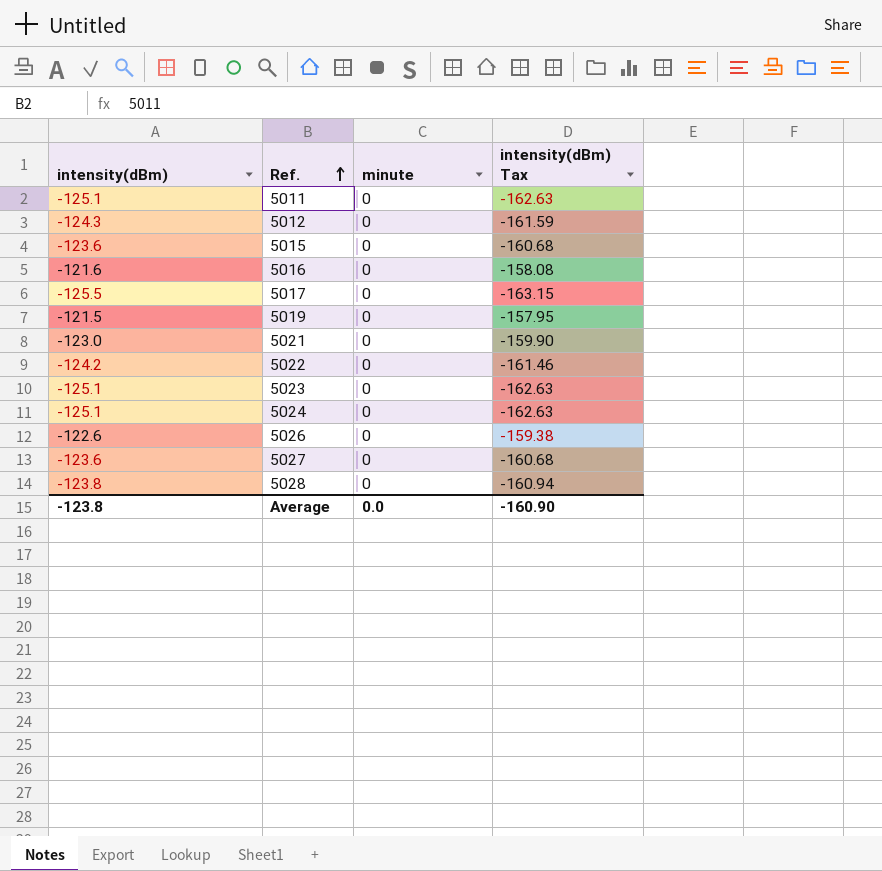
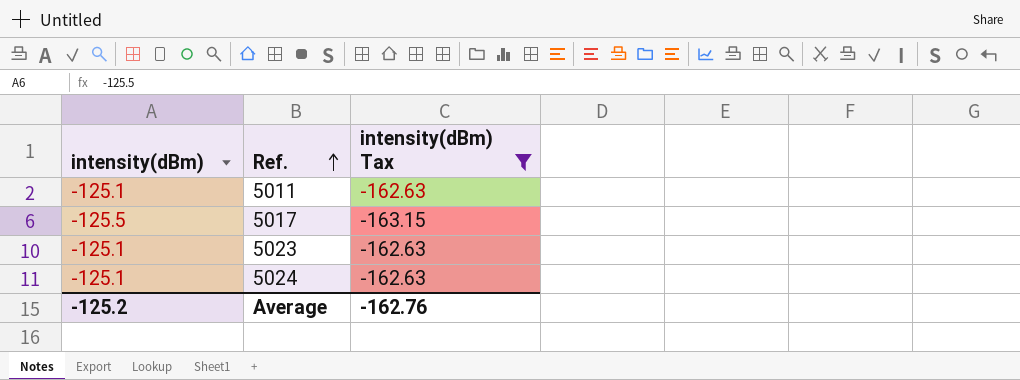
filter: none -> intensity(dBm) Tax <= -162.63
column minute | position: 3 -> none
Average | intensity(dBm): -123.8 -> -125.2
Average | intensity(dBm) Tax: -160.90 -> -162.76

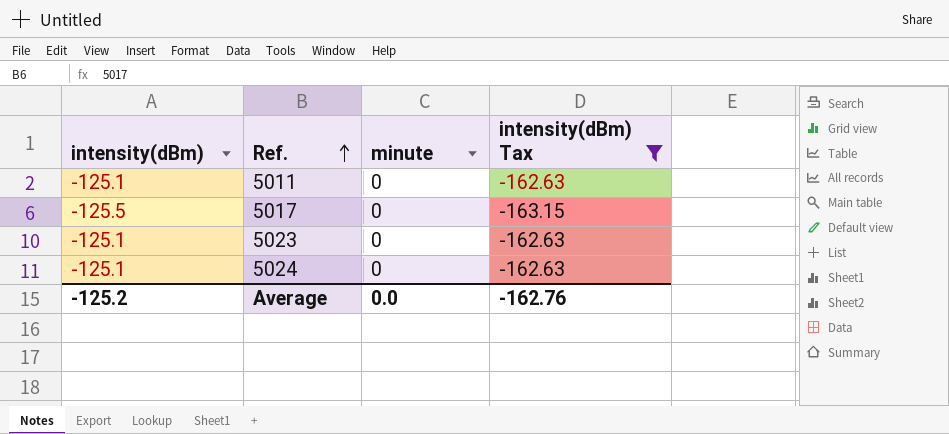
column minute | position: none -> 3

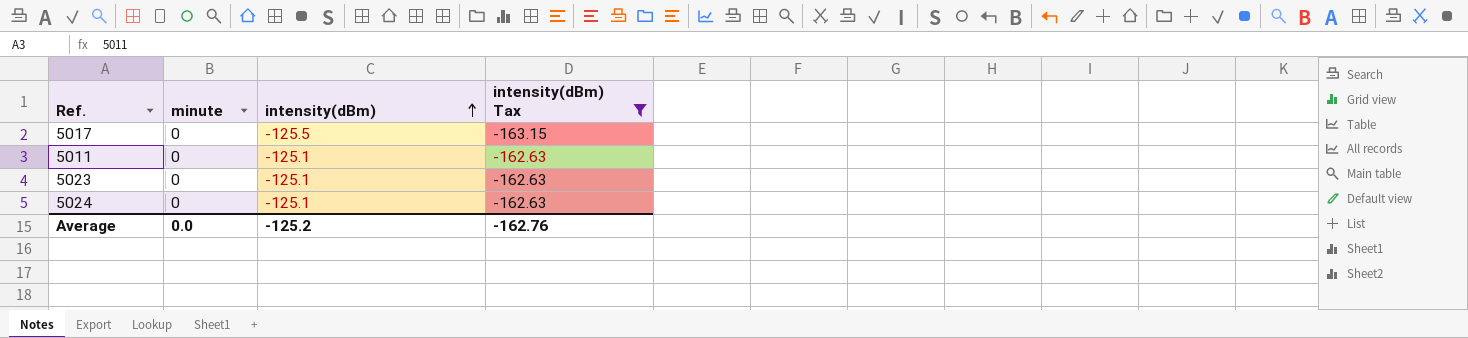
row order: Ref. ascending -> intensity(dBm) ascending
column intensity(dBm) | position: 1 -> 3

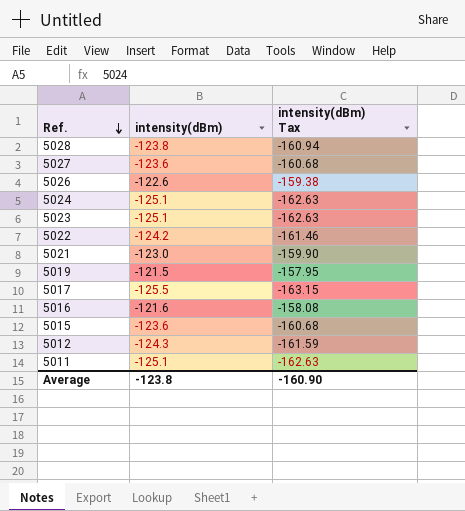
filter: intensity(dBm) Tax <= -162.63 -> none
row order: intensity(dBm) ascending -> Ref. descending
column minute | position: 2 -> none
Average | intensity(dBm): -125.2 -> -123.8
Average | intensity(dBm) Tax: -162.76 -> -160.90

